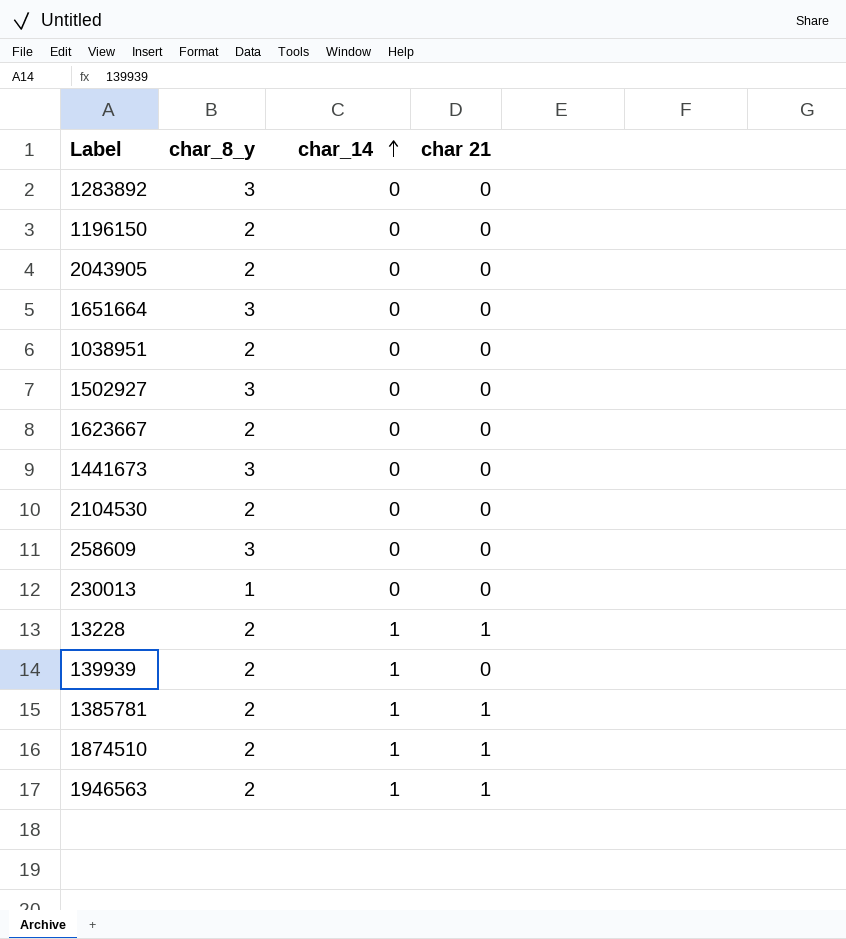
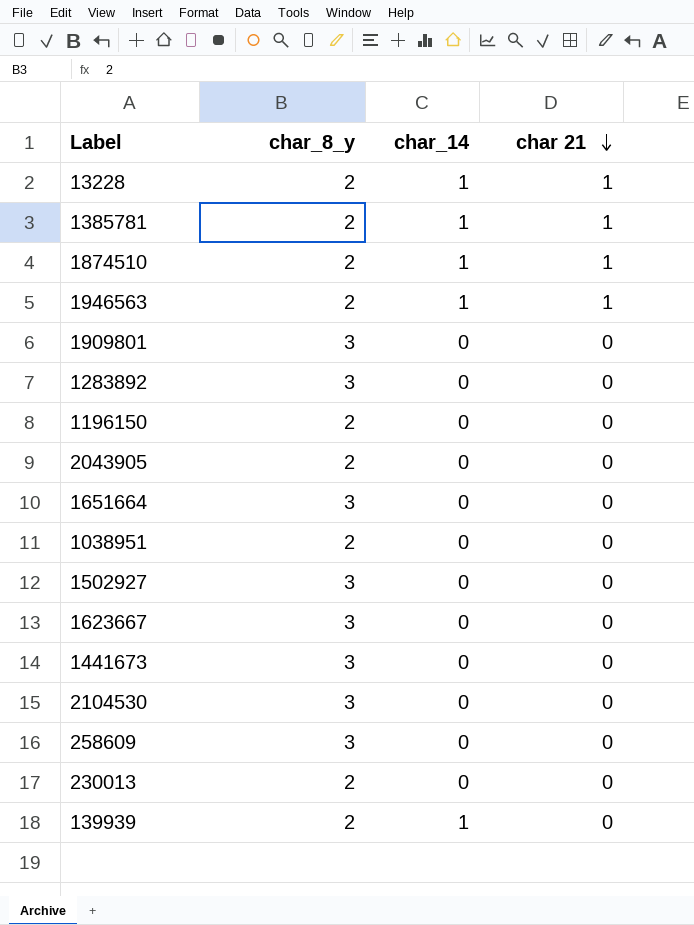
row order: char_14 ascending -> char 21 descending
row 1909801: none -> 3 | 0 | 0
1623667 | char_8_y: 2 -> 3
2104530 | char_8_y: 2 -> 3
230013 | char_8_y: 1 -> 2

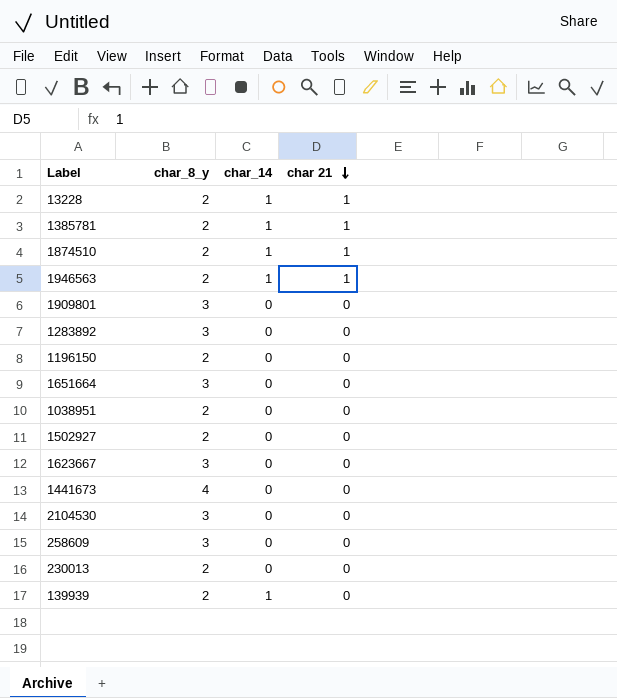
row 2043905: 2 | 0 | 0 -> none
1502927 | char_8_y: 3 -> 2
1441673 | char_8_y: 3 -> 4

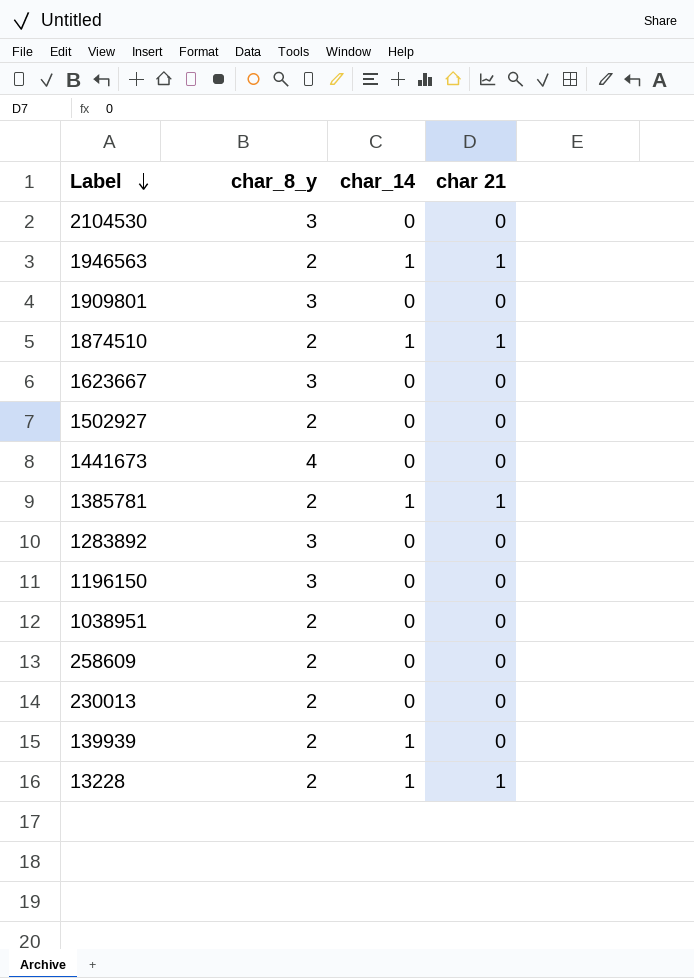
row order: char 21 descending -> Label descending
row 1651664: 3 | 0 | 0 -> none
1196150 | char_8_y: 2 -> 3
258609 | char_8_y: 3 -> 2

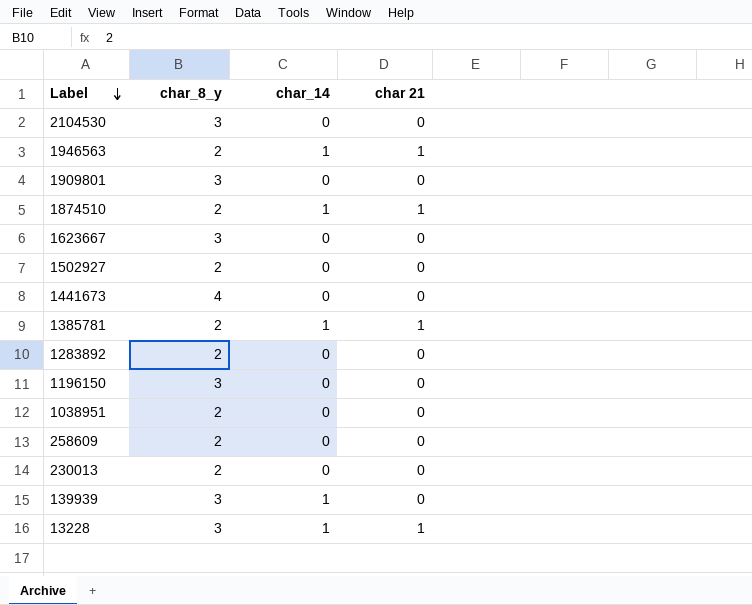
1283892 | char_8_y: 3 -> 2
139939 | char_8_y: 2 -> 3
13228 | char_8_y: 2 -> 3

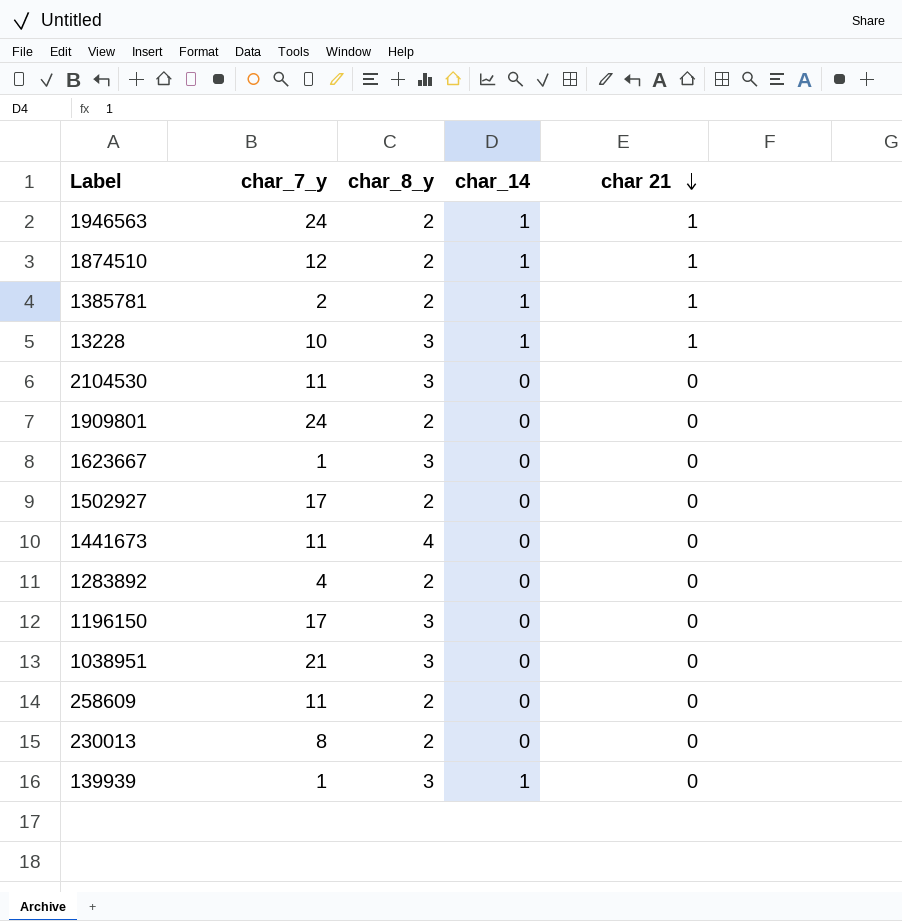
row order: Label descending -> char 21 descending
column char_7_y | position: none -> 2
1909801 | char_8_y: 3 -> 2
1038951 | char_8_y: 2 -> 3

